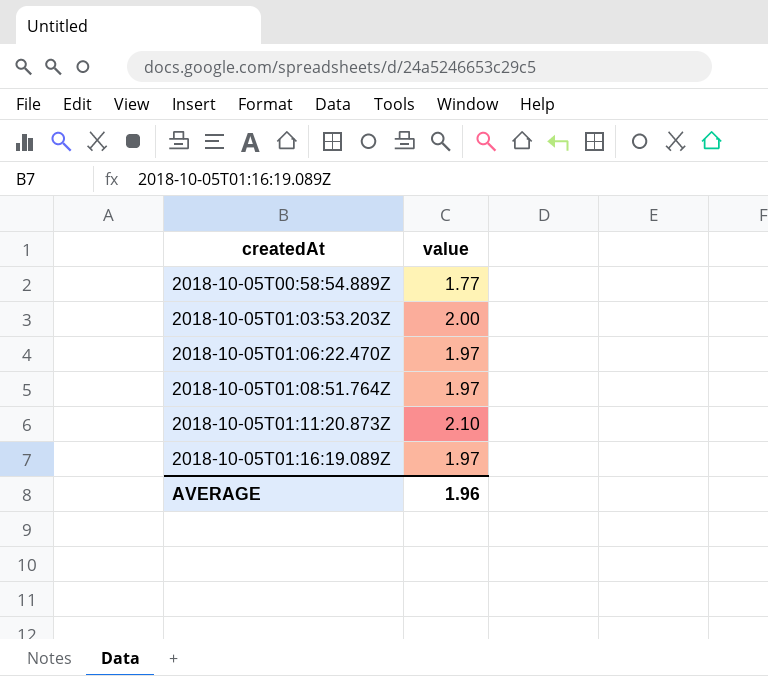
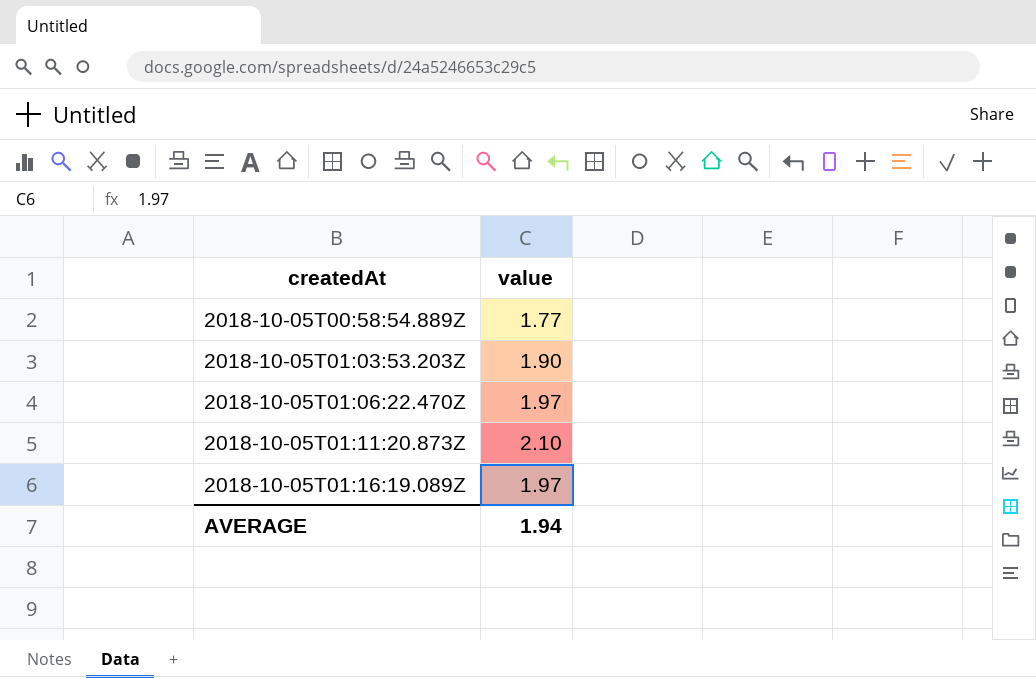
row 2018-10-05T01:08:51.764Z: 1.97 -> none
2018-10-05T01:03:53.203Z | value: 2.00 -> 1.90
AVERAGE | value: 1.96 -> 1.94

